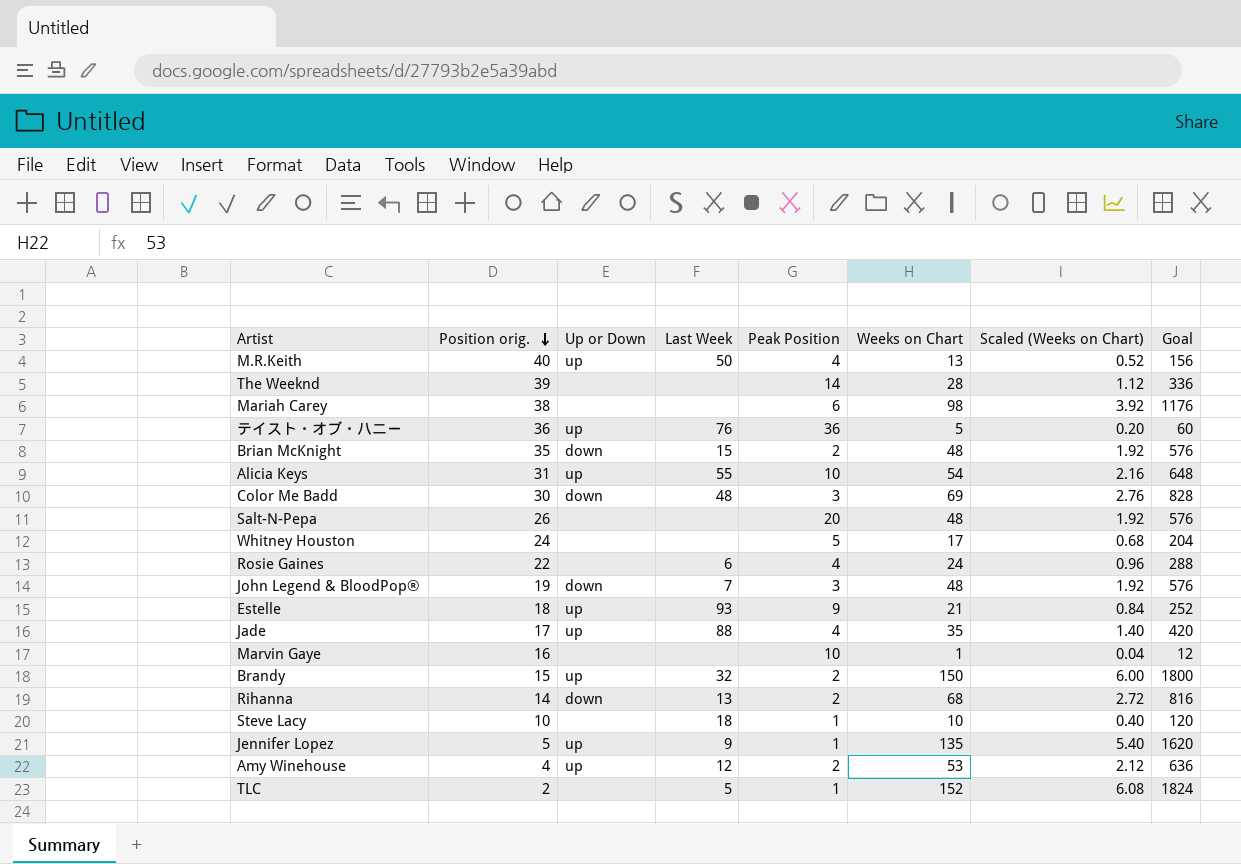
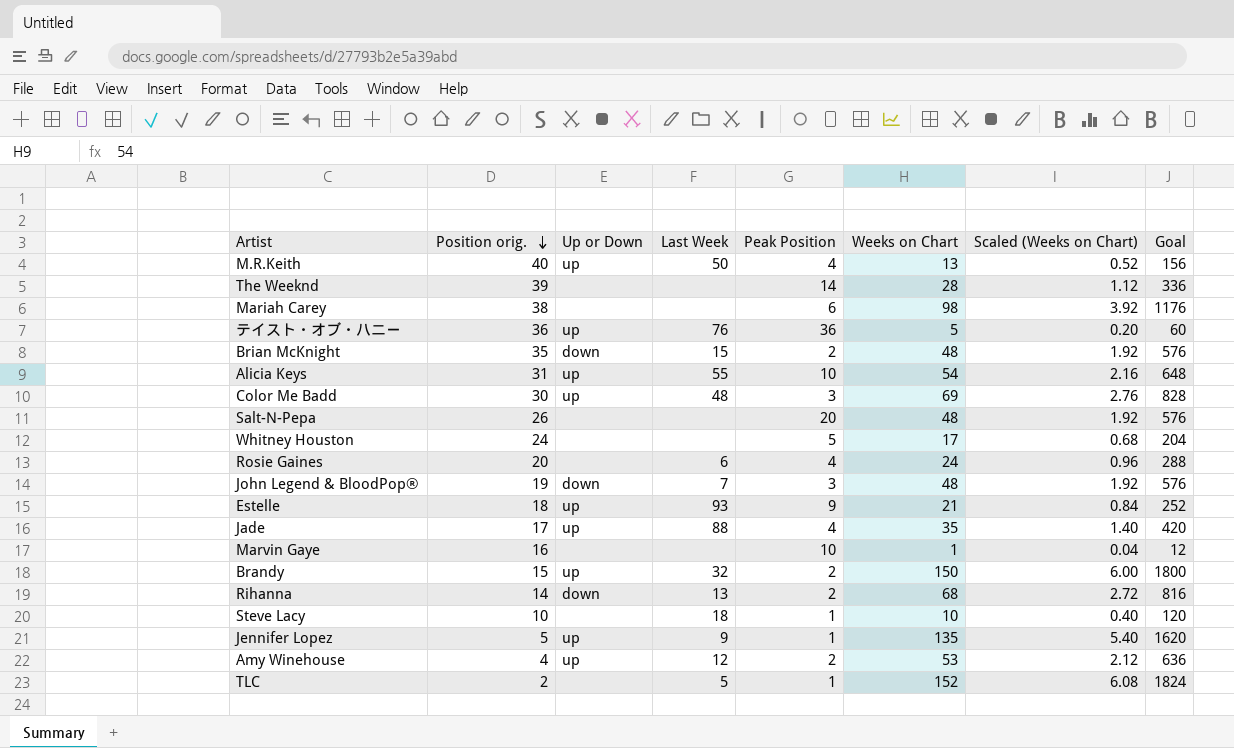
Color Me Badd | Up or Down: down -> up
Rosie Gaines | Position orig.: 22 -> 20

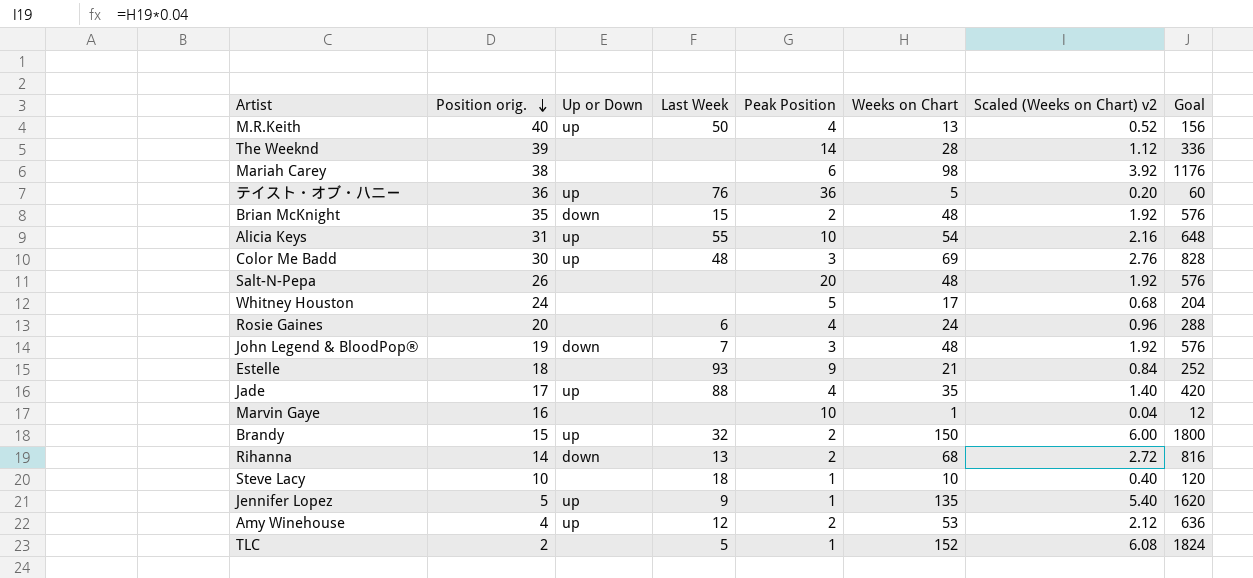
column name: Scaled (Weeks on Chart) -> Scaled (Weeks on Chart) v2
Estelle | Up or Down: up -> none

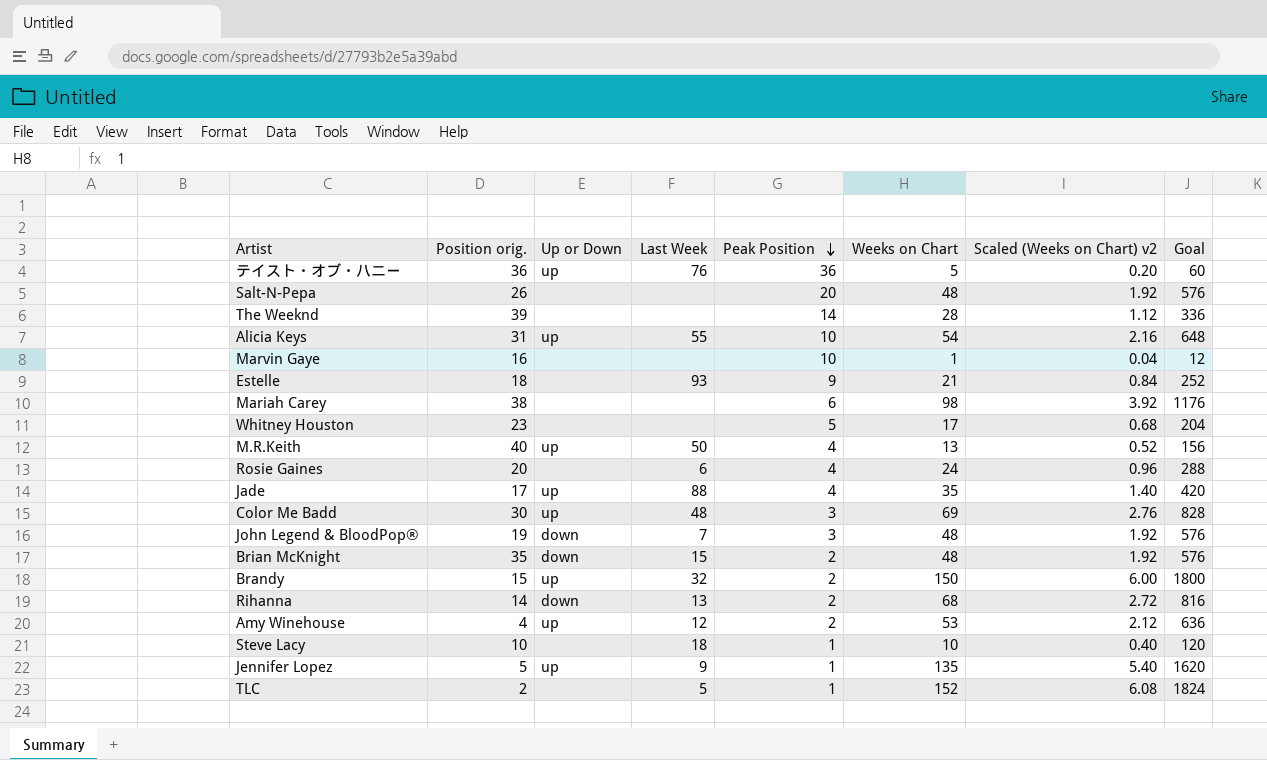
row order: Position orig. descending -> Peak Position descending
Whitney Houston | Position orig.: 24 -> 23

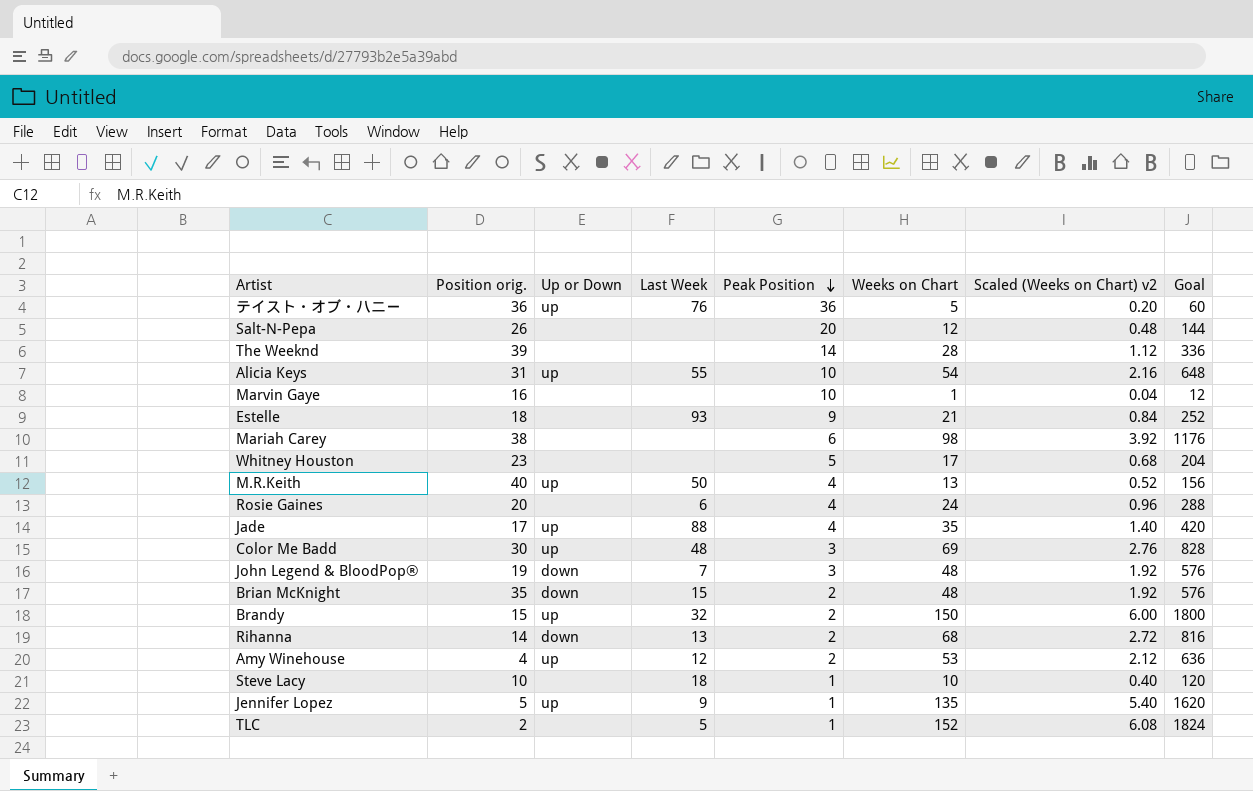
Salt-N-Pepa | Weeks on Chart: 48 -> 12
Salt-N-Pepa | Scaled (Weeks on Chart) v2: 1.92 -> 0.48
Salt-N-Pepa | Goal: 576 -> 144

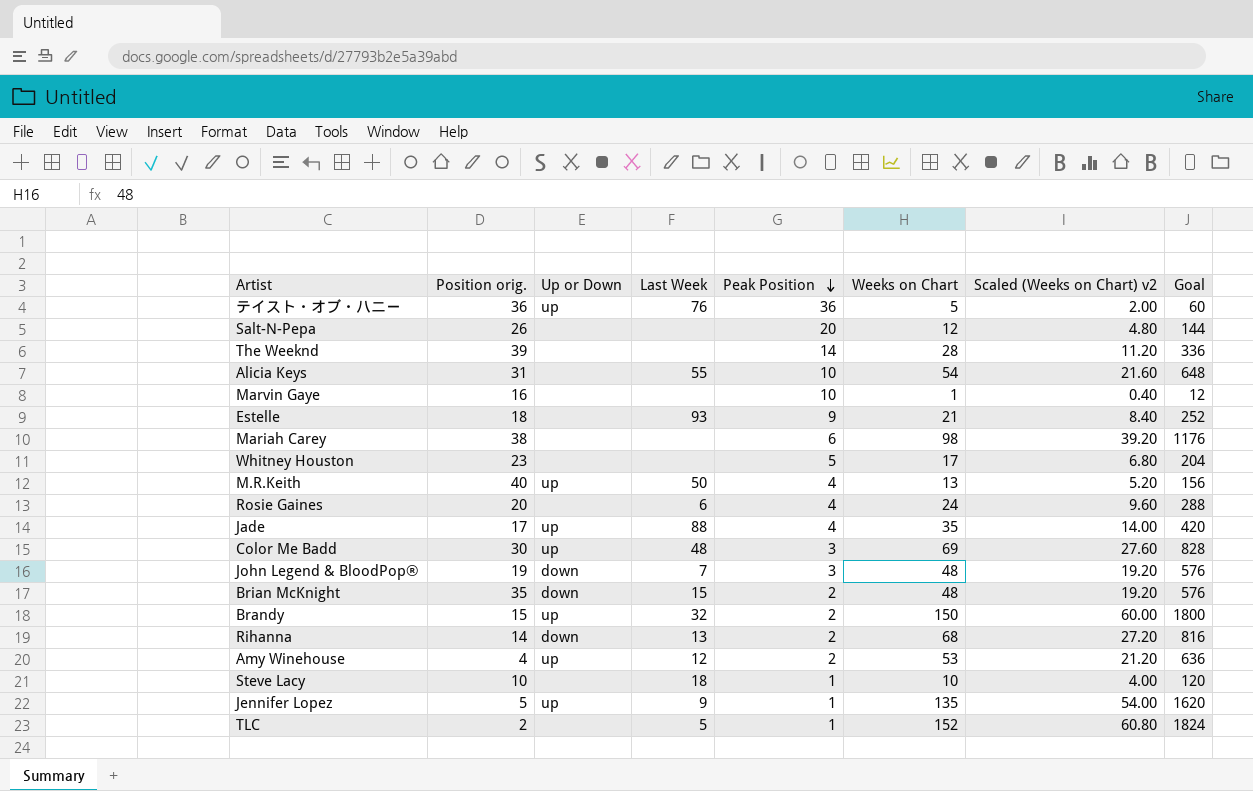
column Scaled (Weeks on Chart) v2 | formula: [Weeks on Chart] * 0.04 -> [Weeks on Chart] * 0.4
Alicia Keys | Up or Down: up -> none

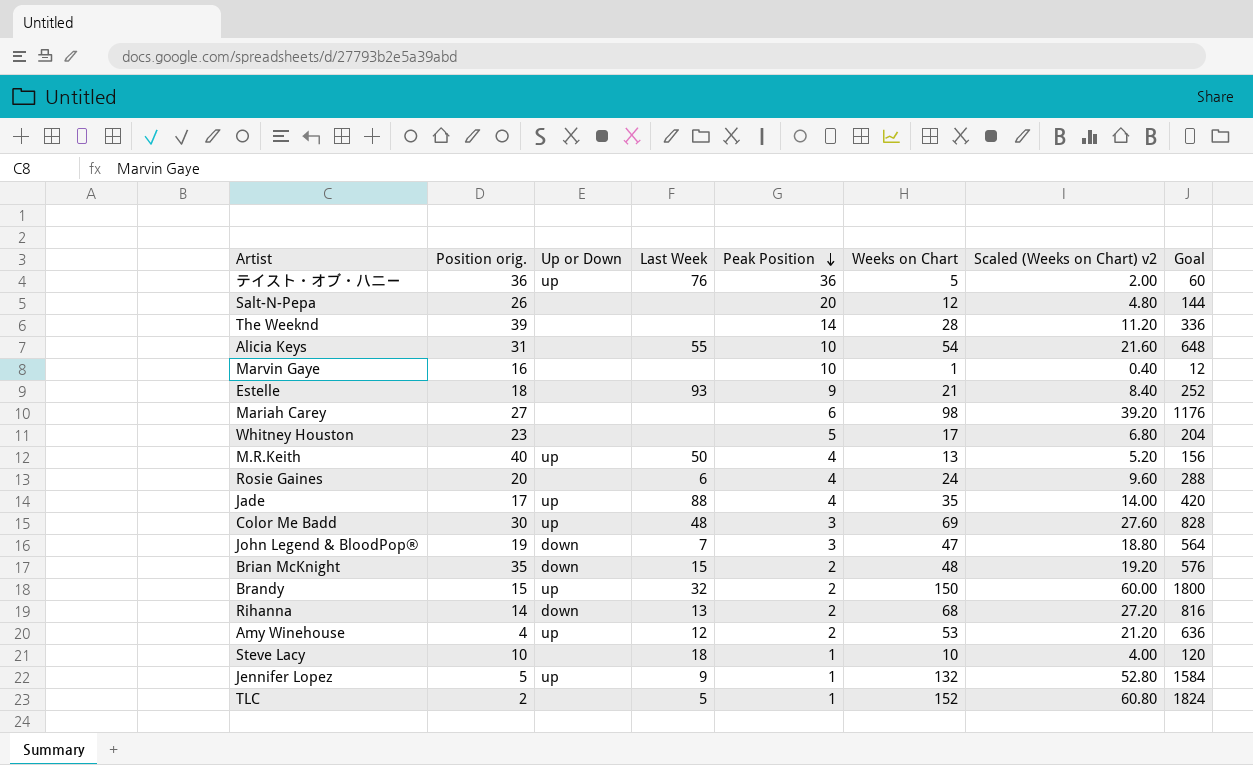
Mariah Carey | Position orig.: 38 -> 27
John Legend & BloodPop® | Weeks on Chart: 48 -> 47
John Legend & BloodPop® | Scaled (Weeks on Chart) v2: 19.20 -> 18.80
John Legend & BloodPop® | Goal: 576 -> 564
Jennifer Lopez | Weeks on Chart: 135 -> 132
Jennifer Lopez | Scaled (Weeks on Chart) v2: 54.00 -> 52.80
Jennifer Lopez | Goal: 1620 -> 1584

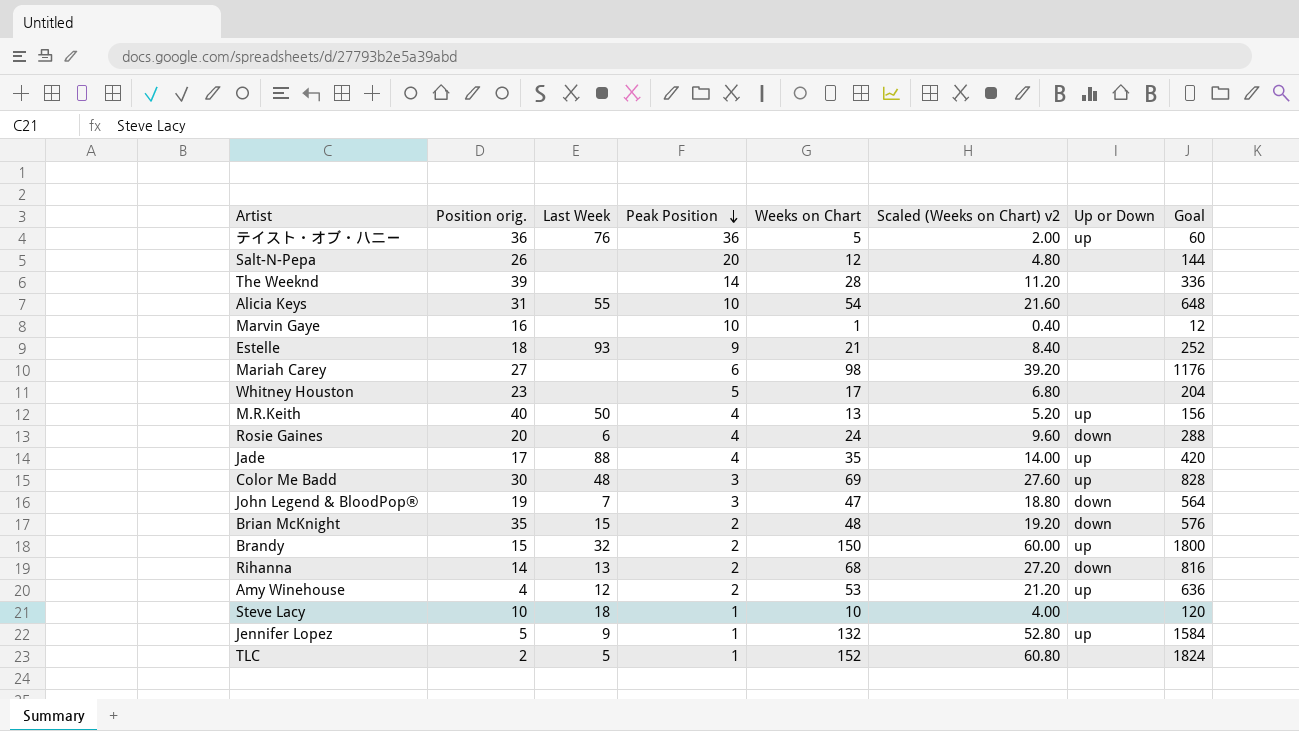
column Up or Down | position: 3 -> 7
Rosie Gaines | Up or Down: none -> down

